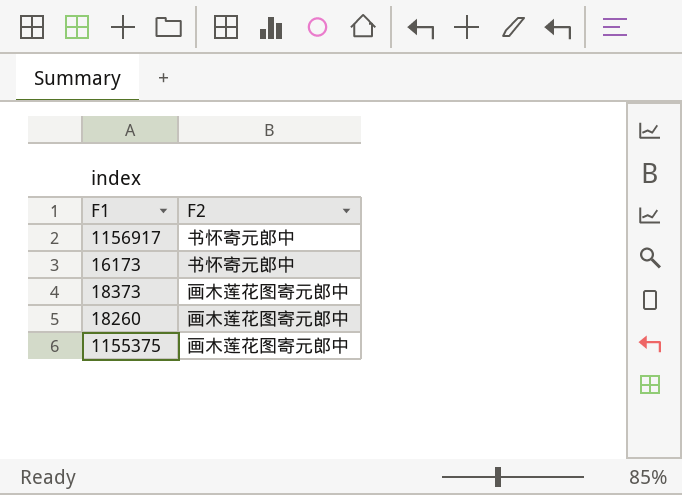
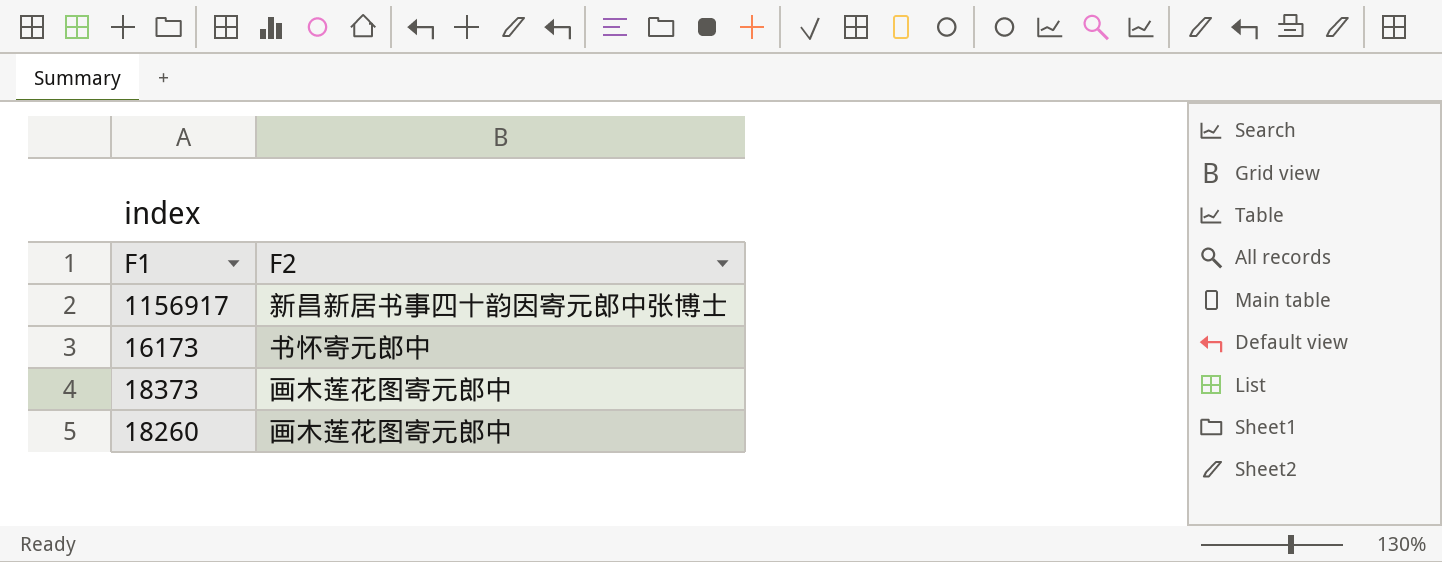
row 1155375: 画木莲花图寄元郎中 -> none
1156917 | F2: 书怀寄元郎中 -> 新昌新居书事四十韵因寄元郎中张博士

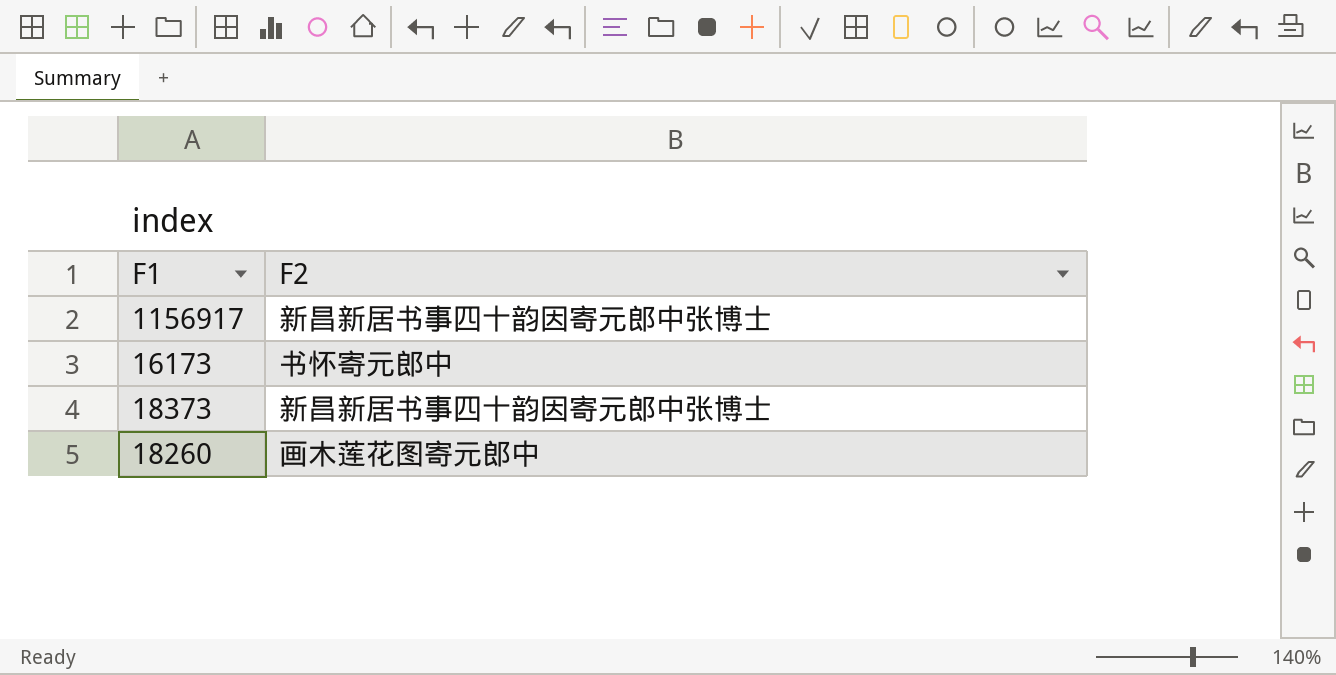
18373 | F2: 画木莲花图寄元郎中 -> 新昌新居书事四十韵因寄元郎中张博士

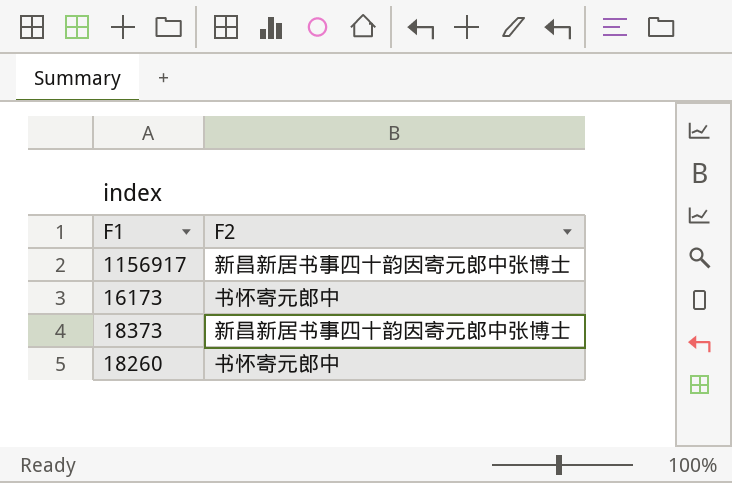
18260 | F2: 画木莲花图寄元郎中 -> 书怀寄元郎中

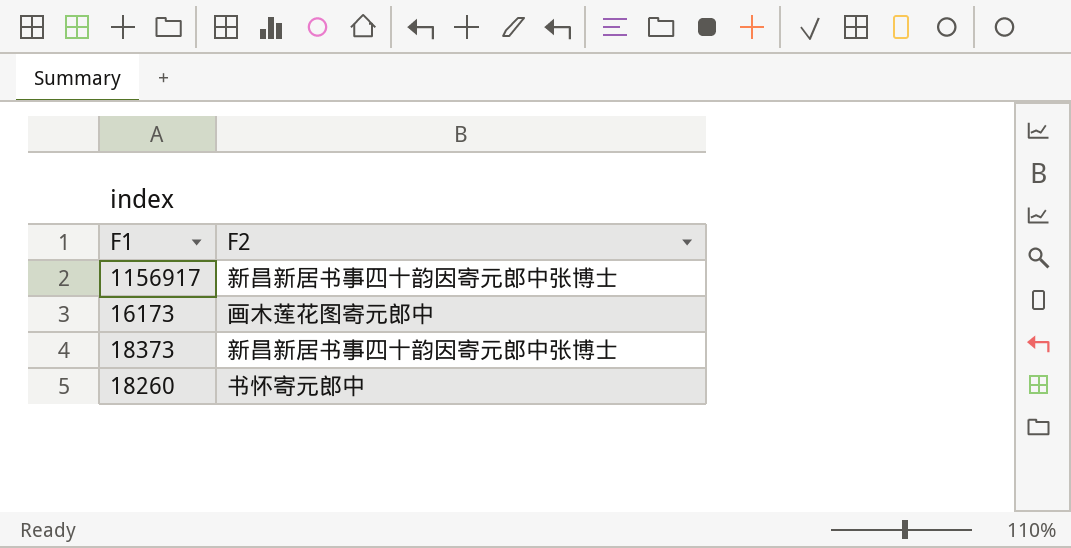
16173 | F2: 书怀寄元郎中 -> 画木莲花图寄元郎中

